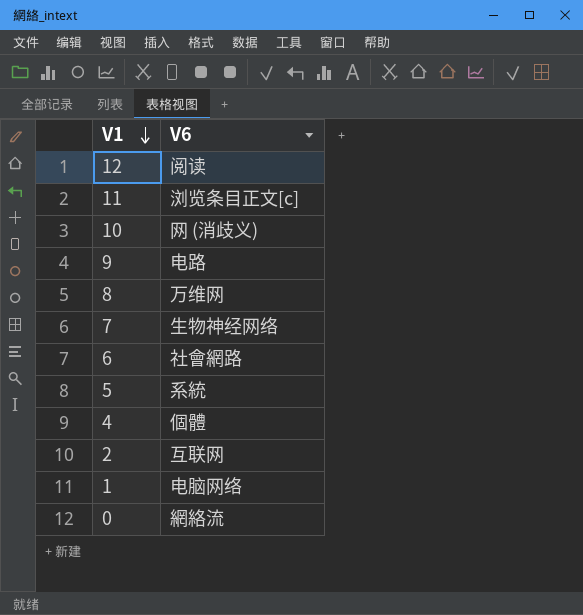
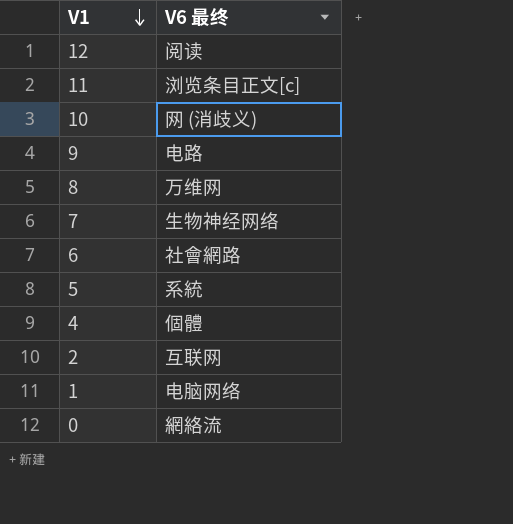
column name: V6 -> V6 最终

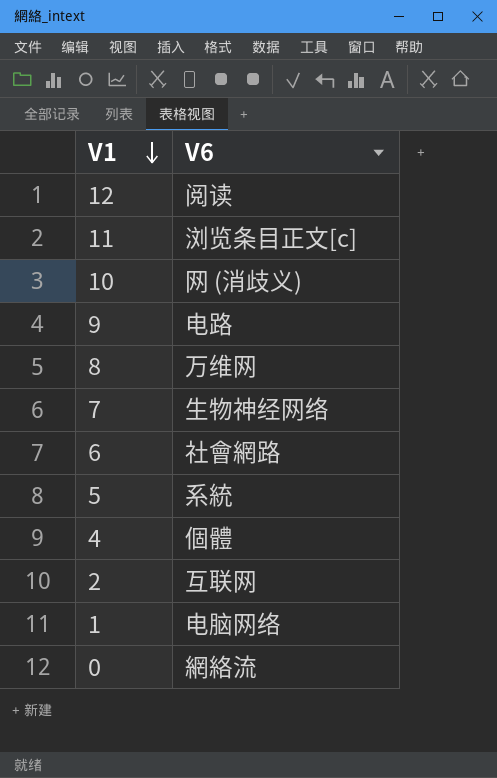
column name: V6 最终 -> V6

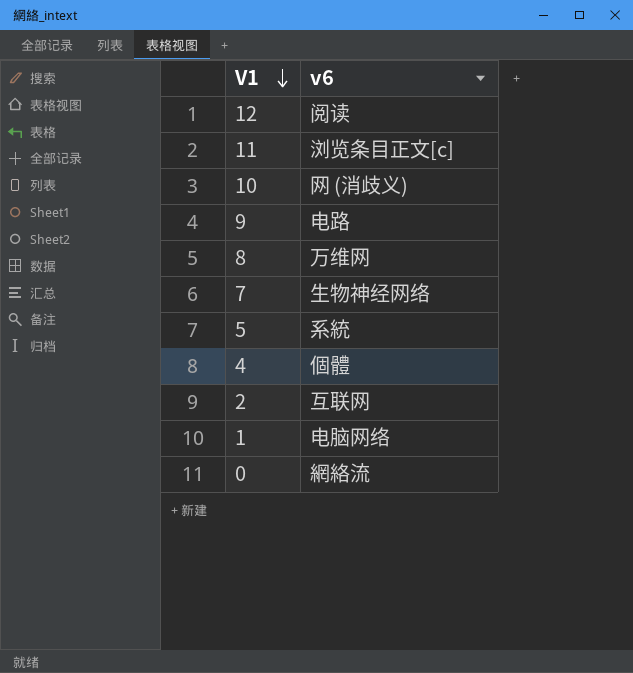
column name: V6 -> v6
row 6: 社會網路 -> none

